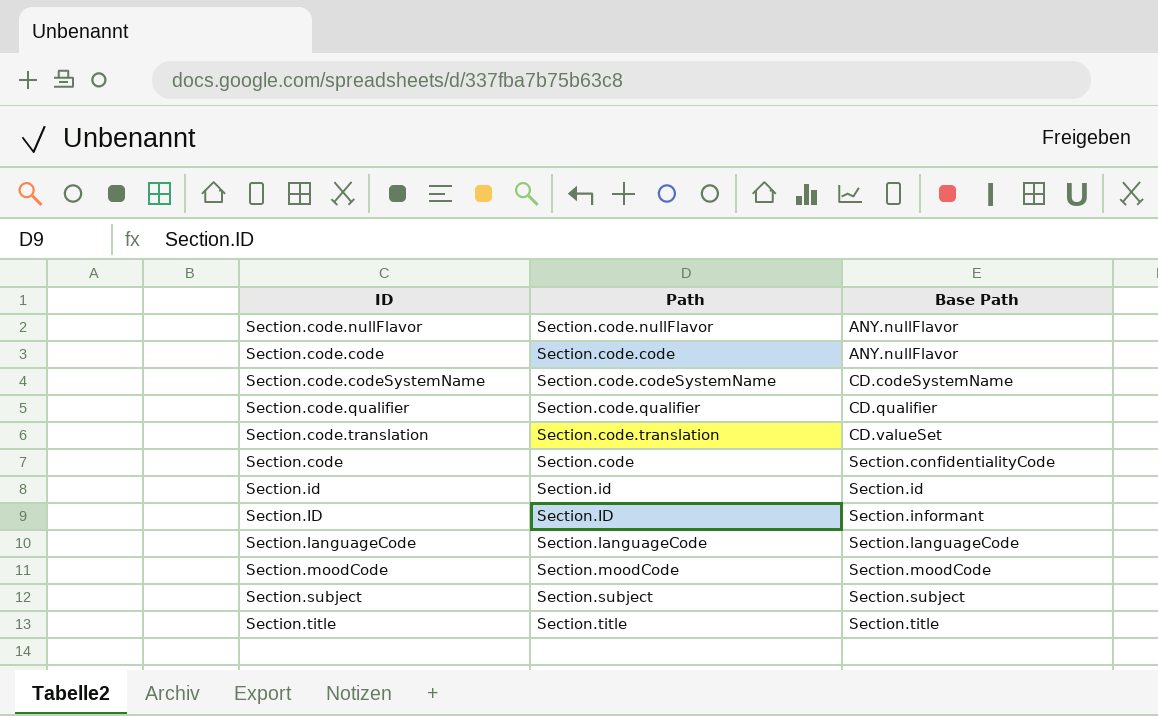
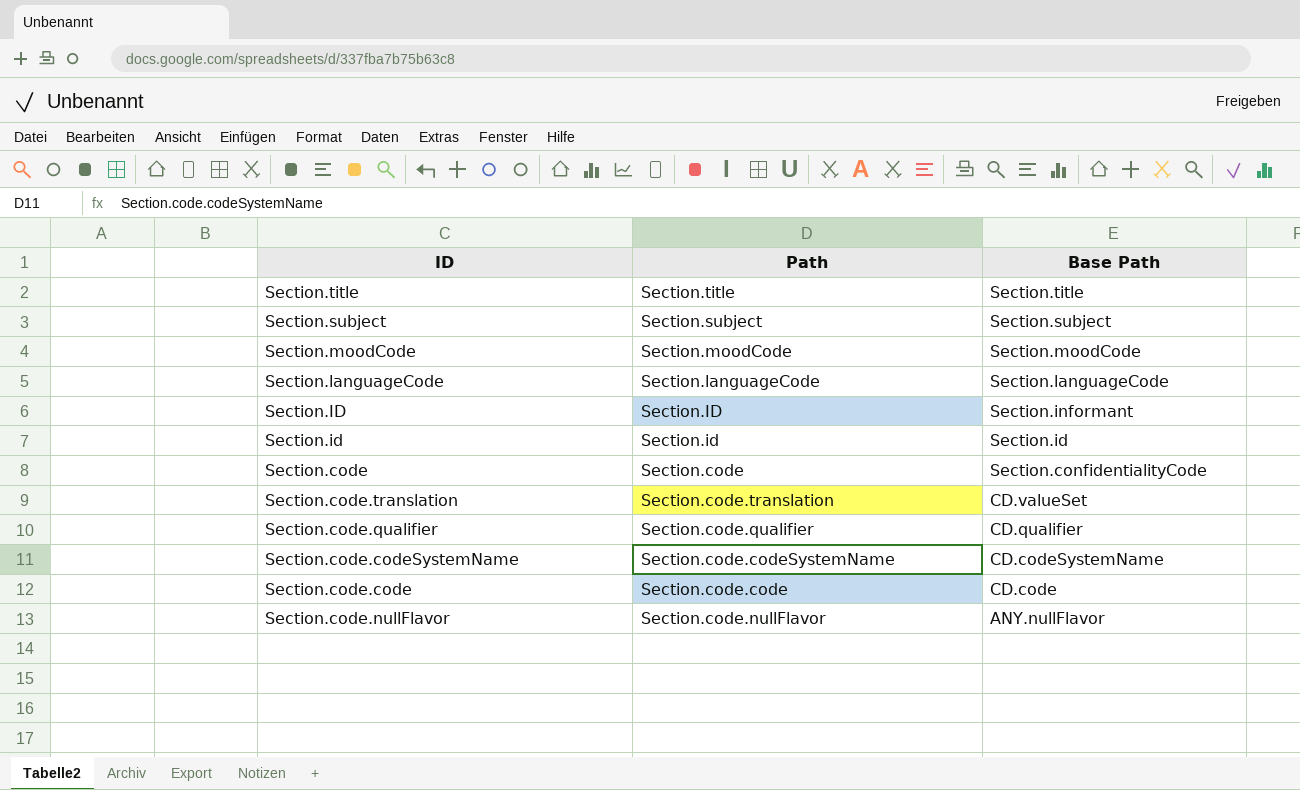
row order: Base Path ascending -> Base Path descending
Section.code.code | Base Path: ANY.nullFlavor -> CD.code

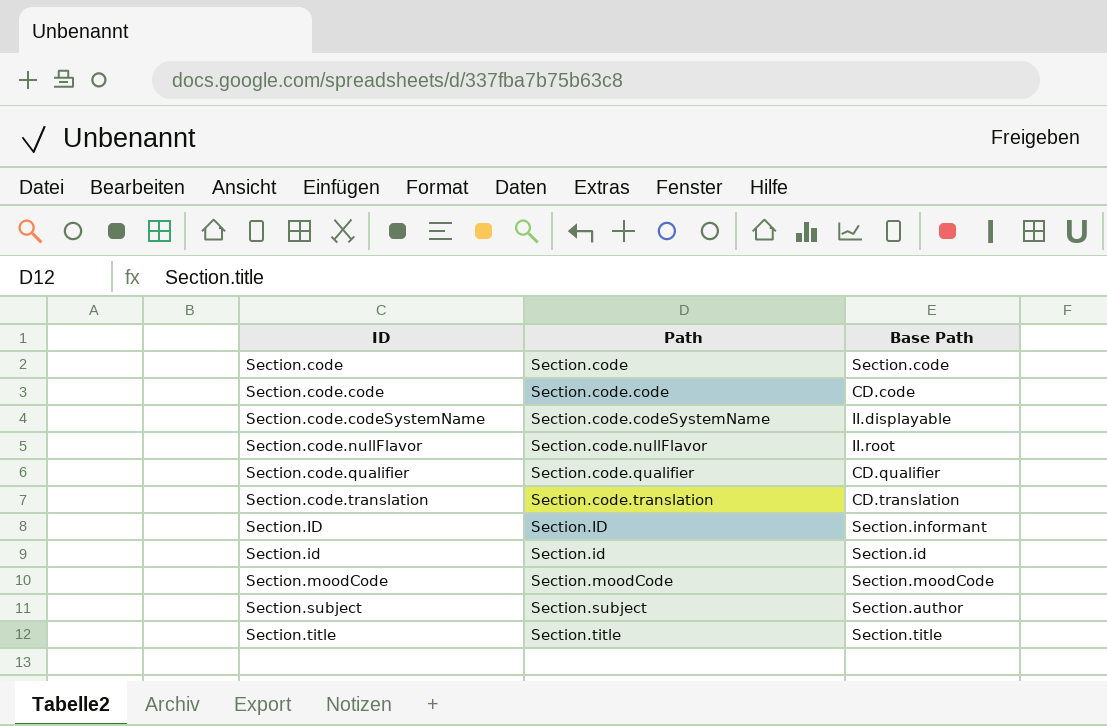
row order: Base Path descending -> ID ascending
row Section.languageCode: Section.languageCode | Section.languageCode -> none
Section.code | Base Path: Section.confidentialityCode -> Section.code
Section.code.codeSystemName | Base Path: CD.codeSystemName -> II.displayable
Section.code.nullFlavor | Base Path: ANY.nullFlavor -> II.root
Section.code.translation | Base Path: CD.valueSet -> CD.translation
Section.subject | Base Path: Section.subject -> Section.author

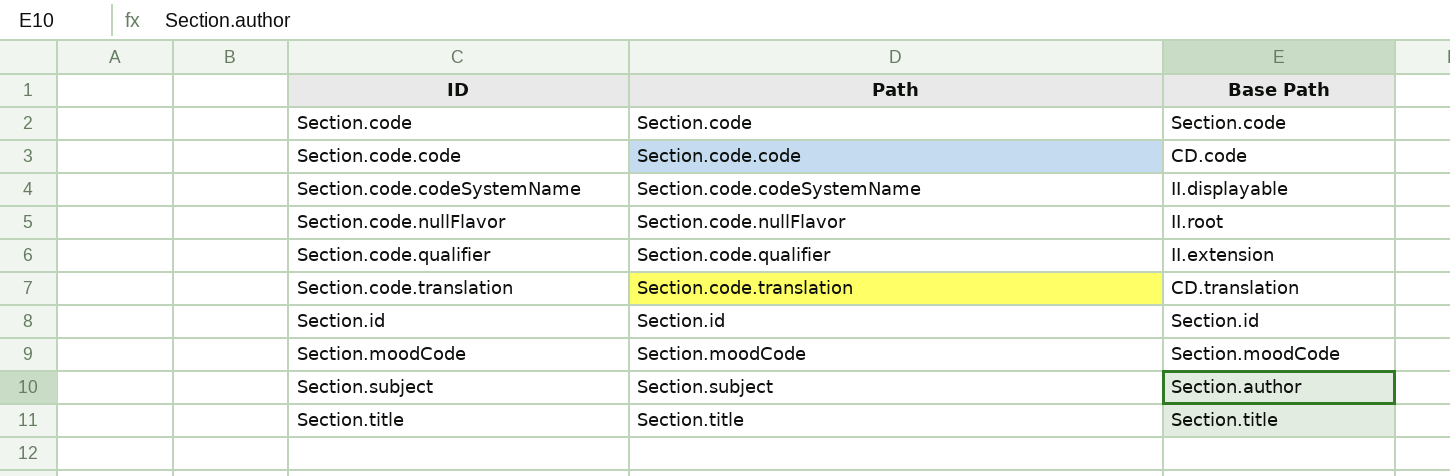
row Section.ID: Section.ID | Section.informant -> none
Section.code.qualifier | Base Path: CD.qualifier -> II.extension

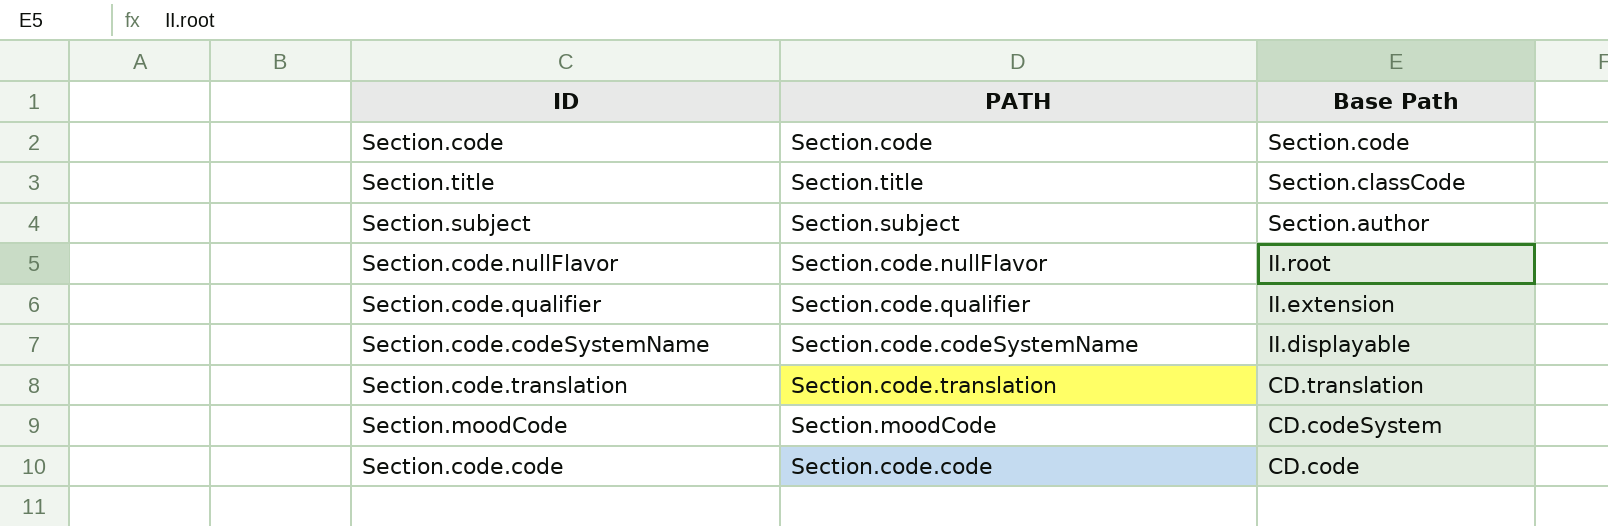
row order: ID ascending -> Base Path descending
column name: Path -> PATH
row Section.id: Section.id | Section.id -> none
Section.title | Base Path: Section.title -> Section.classCode
Section.moodCode | Base Path: Section.moodCode -> CD.codeSystem

